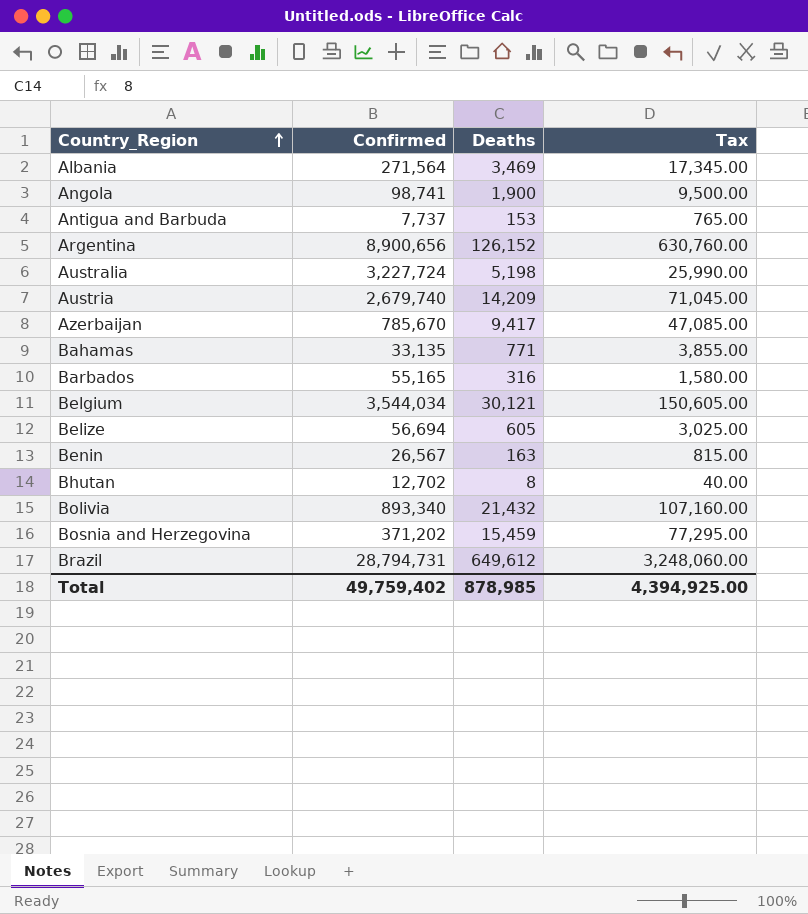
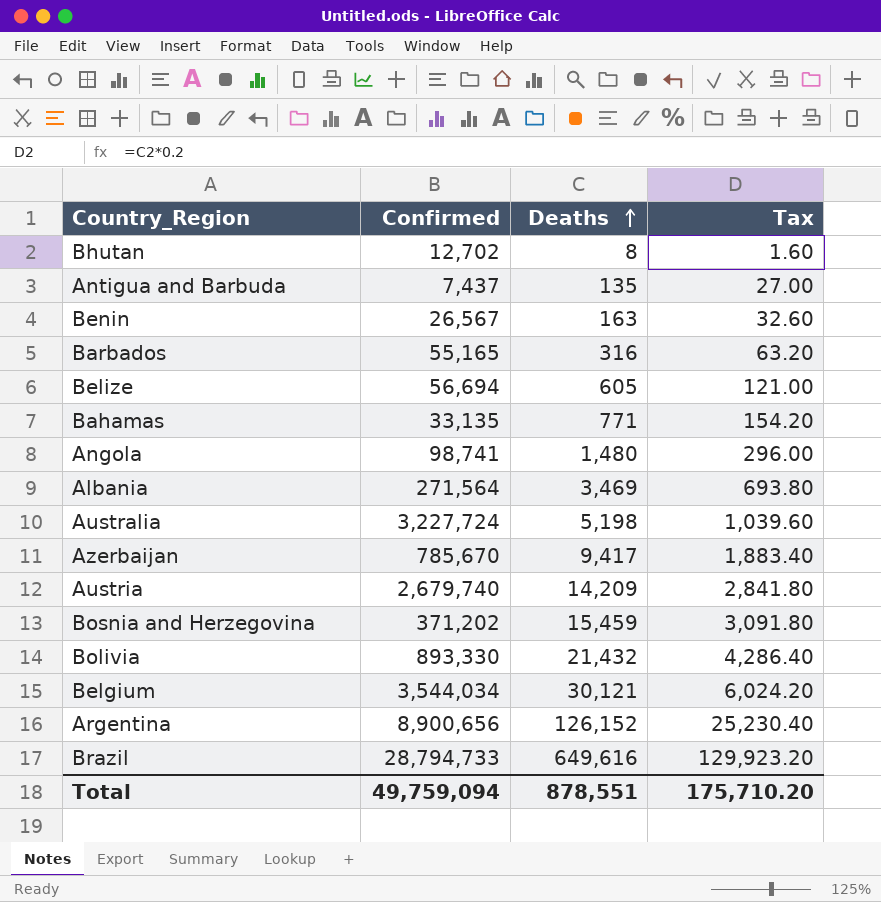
row order: Country_Region ascending -> Deaths ascending
column Tax | formula: [Deaths] * 5 -> [Deaths] * 0.2
Antigua and Barbuda | Confirmed: 7,737 -> 7,437
Antigua and Barbuda | Deaths: 153 -> 135
Angola | Deaths: 1,900 -> 1,480
Bolivia | Confirmed: 893,340 -> 893,330
Brazil | Confirmed: 28,794,731 -> 28,794,733
Brazil | Deaths: 649,612 -> 649,616
Total | Confirmed: 49,759,402 -> 49,759,094
Total | Deaths: 878,985 -> 878,551
Total | Tax: 4,394,925.00 -> 175,710.20

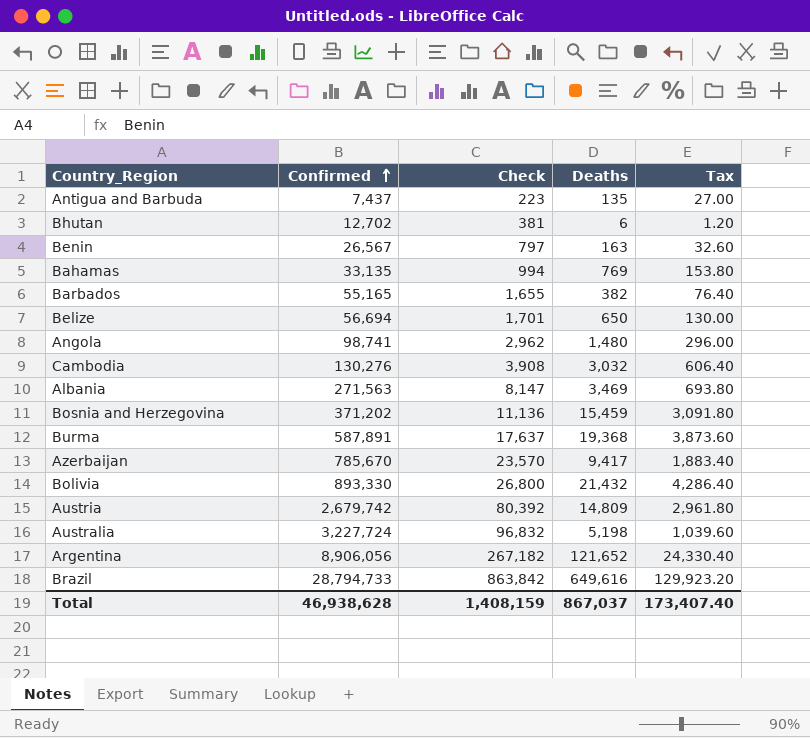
row order: Deaths ascending -> Confirmed ascending
column Check | formula: none -> [Confirmed] * 0.03
row Belgium: 3,544,034 | 30,121 | 6,024.20 -> none
Bhutan | Deaths: 8 -> 6
Bhutan | Tax: 1.60 -> 1.20
Bahamas | Deaths: 771 -> 769
Bahamas | Tax: 154.20 -> 153.80
Barbados | Deaths: 316 -> 382
Barbados | Tax: 63.20 -> 76.40
Belize | Deaths: 605 -> 650
Belize | Tax: 121.00 -> 130.00
row Cambodia: none -> 130,276 | 3,908 | 3,032 | 606.40
Albania | Confirmed: 271,564 -> 271,563
row Burma: none -> 587,891 | 17,637 | 19,368 | 3,873.60
Austria | Confirmed: 2,679,740 -> 2,679,742
Austria | Deaths: 14,209 -> 14,809
Austria | Tax: 2,841.80 -> 2,961.80
Argentina | Confirmed: 8,900,656 -> 8,906,056
Argentina | Deaths: 126,152 -> 121,652
Argentina | Tax: 25,230.40 -> 24,330.40
Total | Confirmed: 49,759,094 -> 46,938,628
Total | Deaths: 878,551 -> 867,037
Total | Tax: 175,710.20 -> 173,407.40

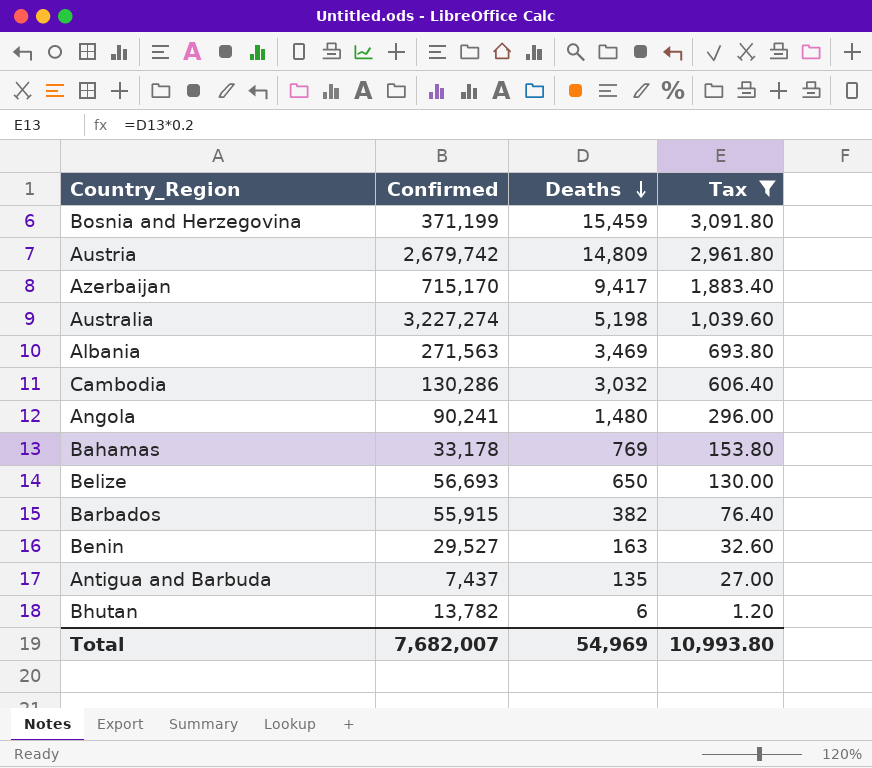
filter: none -> Tax <= 3,091.80
row order: Confirmed ascending -> Deaths descending
column Check | formula: [Confirmed] * 0.03 -> none
Bosnia and Herzegovina | Confirmed: 371,202 -> 371,199
Azerbaijan | Confirmed: 785,670 -> 715,170
Australia | Confirmed: 3,227,724 -> 3,227,274
Cambodia | Confirmed: 130,276 -> 130,286
Angola | Confirmed: 98,741 -> 90,241
Bahamas | Confirmed: 33,135 -> 33,178
Belize | Confirmed: 56,694 -> 56,693
Barbados | Confirmed: 55,165 -> 55,915
Benin | Confirmed: 26,567 -> 29,527
Bhutan | Confirmed: 12,702 -> 13,782
Total | Confirmed: 46,938,628 -> 7,682,007
Total | Deaths: 867,037 -> 54,969
Total | Tax: 173,407.40 -> 10,993.80

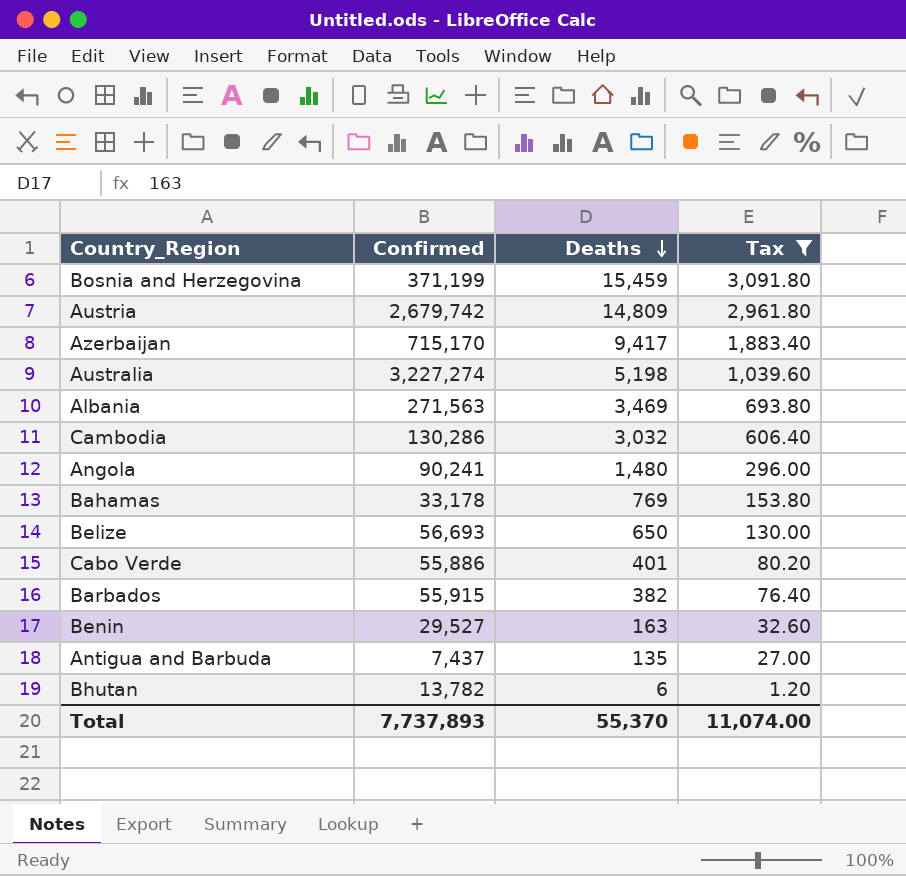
row Cabo Verde: none -> 55,886 | 401 | 80.20
Total | Confirmed: 7,682,007 -> 7,737,893
Total | Deaths: 54,969 -> 55,370
Total | Tax: 10,993.80 -> 11,074.00

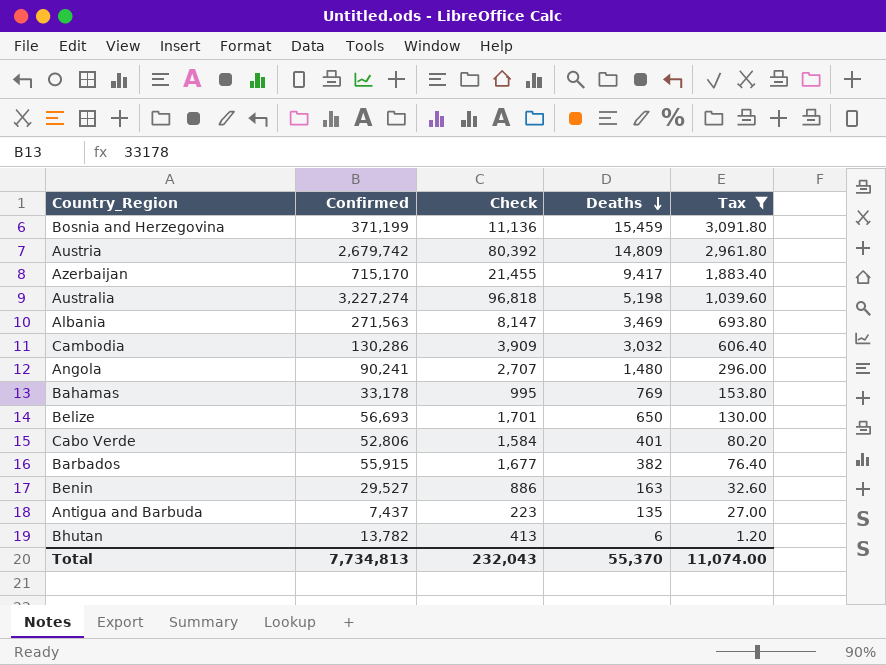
column Check | formula: none -> [Confirmed] * 0.03
Cabo Verde | Confirmed: 55,886 -> 52,806
Total | Confirmed: 7,737,893 -> 7,734,813

